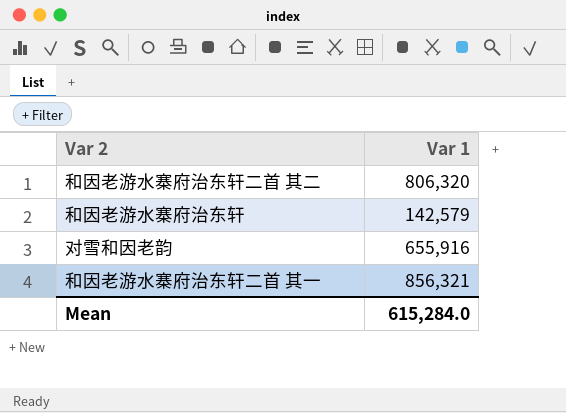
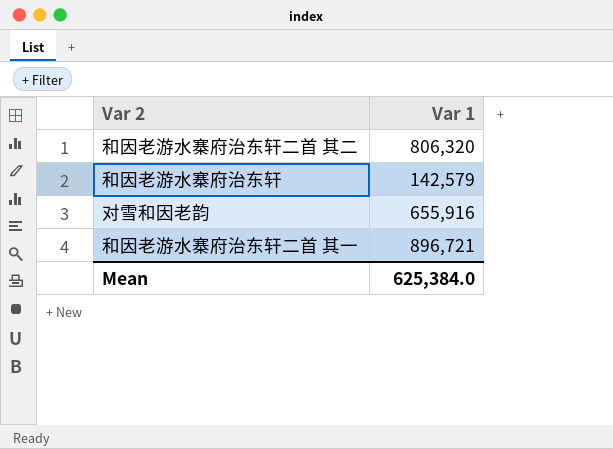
和因老游水寨府治东轩二首 其一 | Var 1: 856,321 -> 896,721
Mean | Var 1: 615,284.0 -> 625,384.0

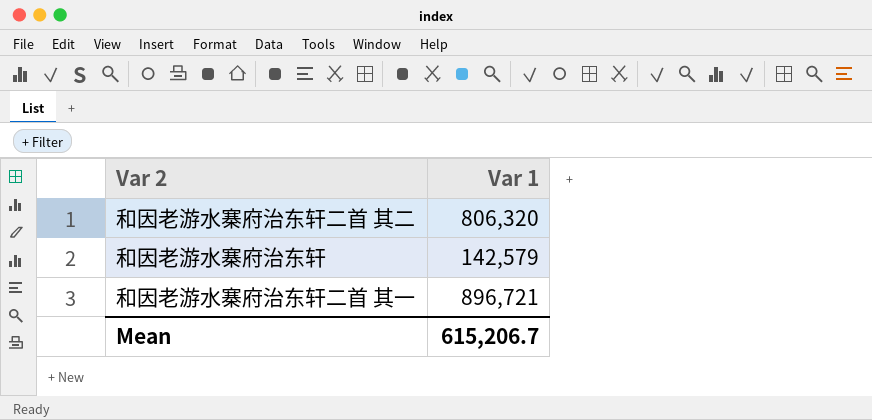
row 对雪和因老韵: 655,916 -> none
Mean | Var 1: 625,384.0 -> 615,206.7

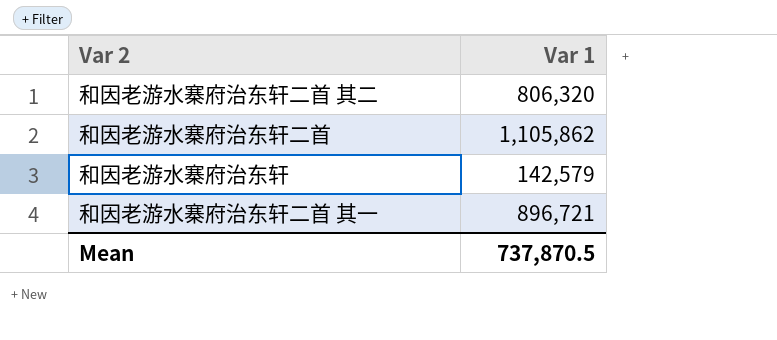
row 和因老游水寨府治东轩二首: none -> 1,105,862
Mean | Var 1: 615,206.7 -> 737,870.5

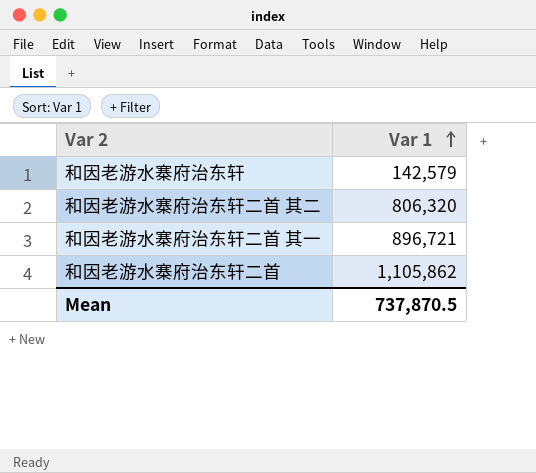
row order: none -> Var 1 ascending

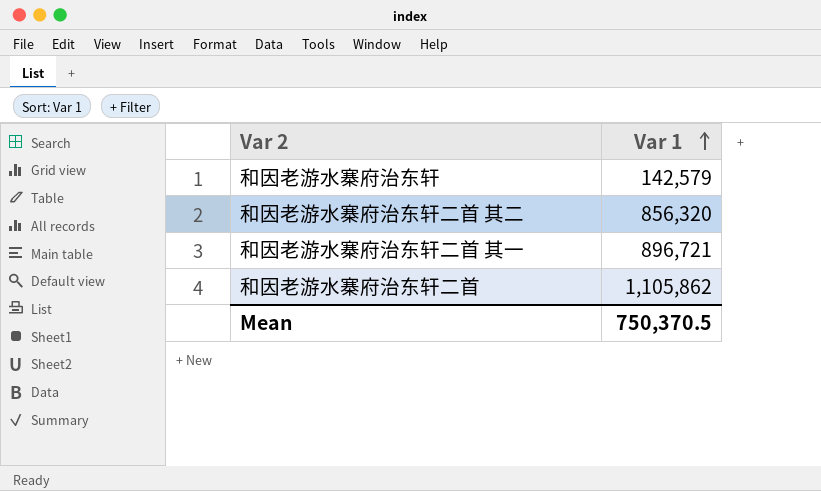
和因老游水寨府治东轩二首 其二 | Var 1: 806,320 -> 856,320
Mean | Var 1: 737,870.5 -> 750,370.5

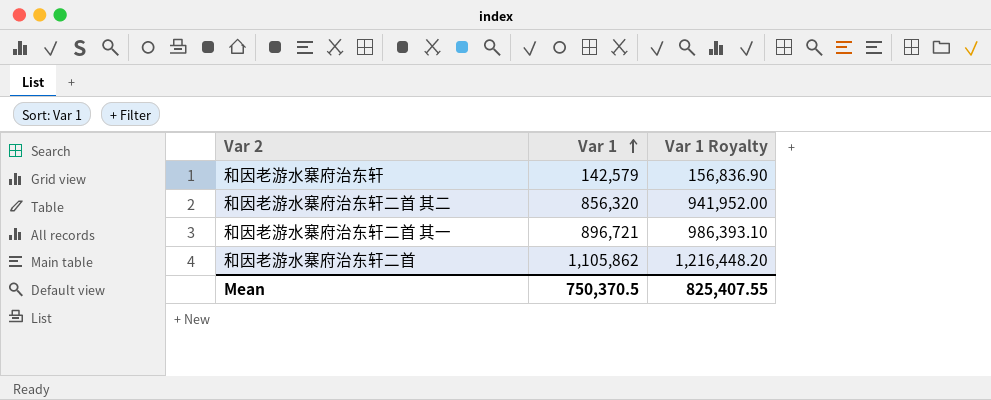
column Var 1 Royalty | formula: none -> [Var 1] * 1.1

